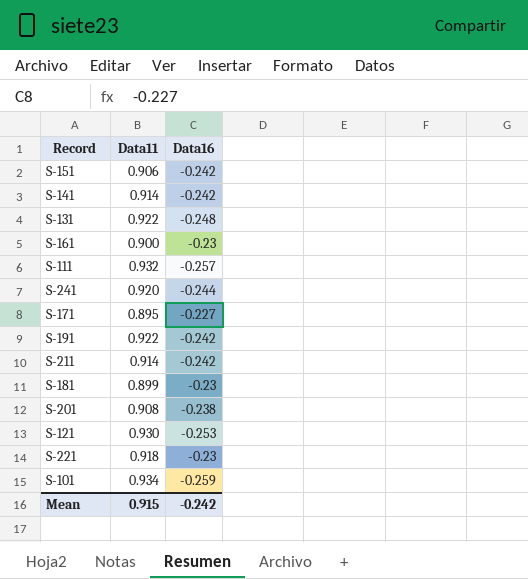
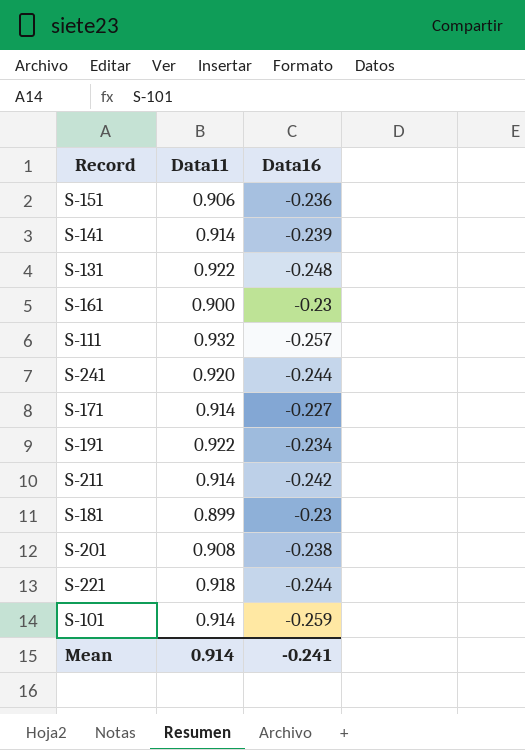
row S-121: 0.930 | -0.253 -> none
S-151 | Data16: -0.242 -> -0.236
S-141 | Data16: -0.242 -> -0.239
S-171 | Data11: 0.895 -> 0.914
S-191 | Data16: -0.242 -> -0.234
S-221 | Data16: -0.23 -> -0.244
S-101 | Data11: 0.934 -> 0.914
Mean | Data11: 0.915 -> 0.914
Mean | Data16: -0.242 -> -0.241

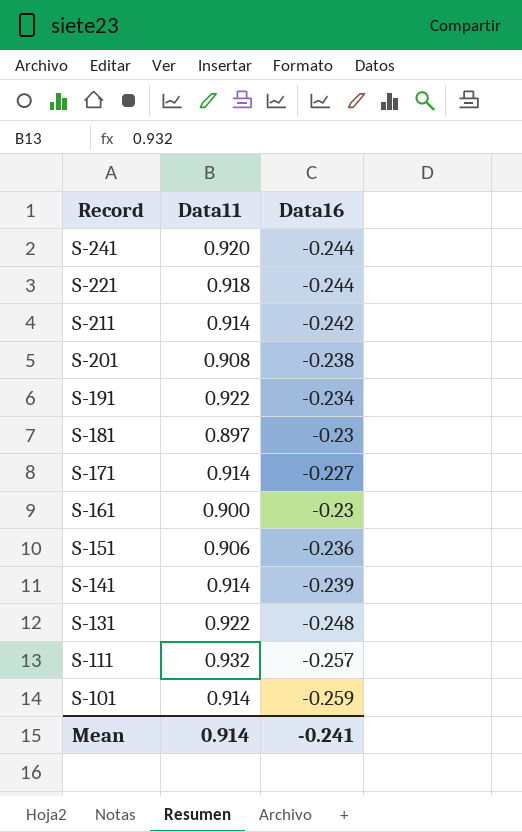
row order: none -> Record descending
S-181 | Data11: 0.899 -> 0.897

